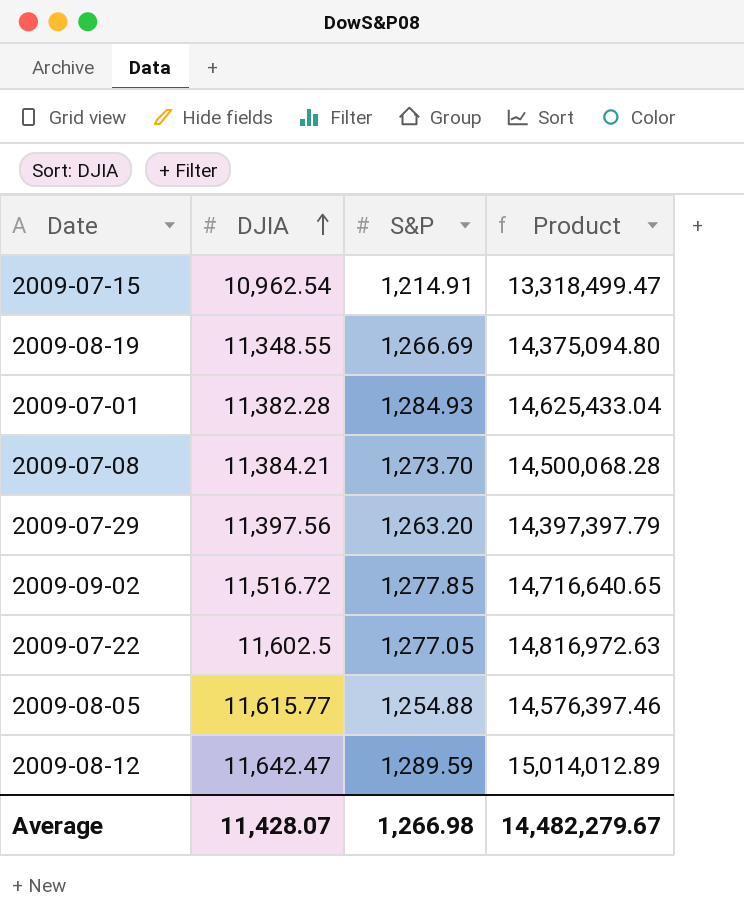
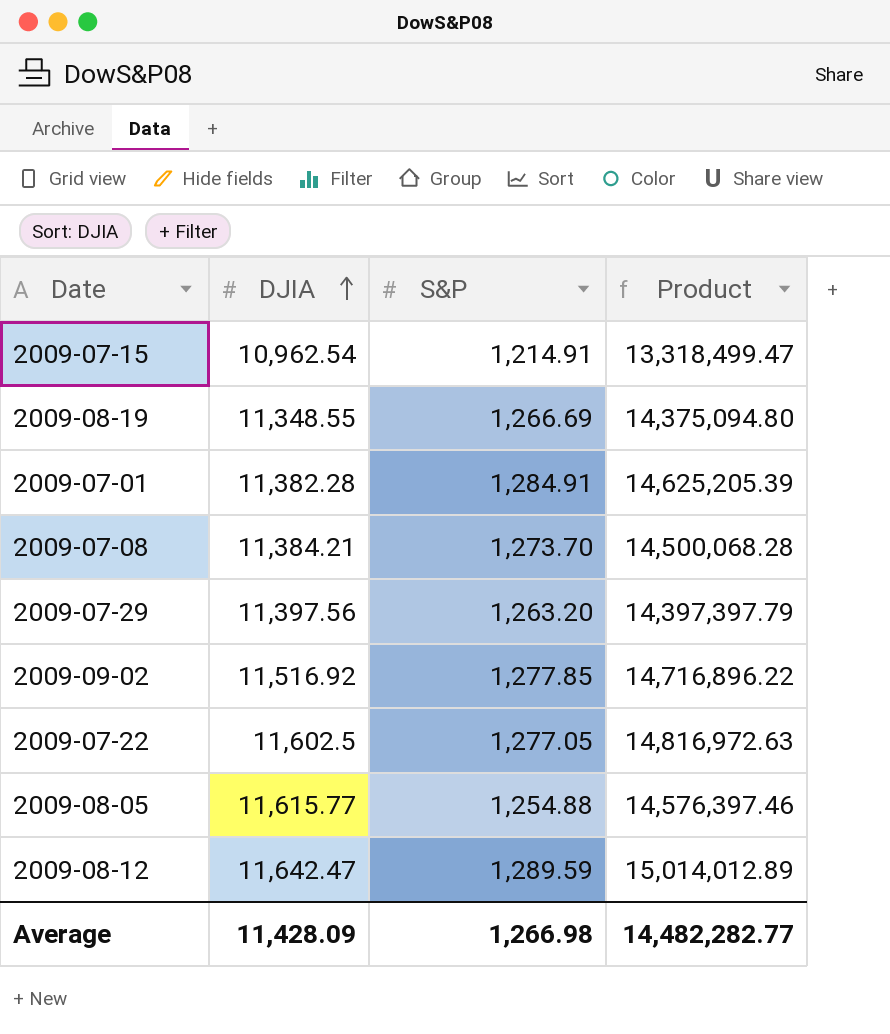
2009-07-01 | S&P: 1,284.93 -> 1,284.91
2009-07-01 | Product: 14,625,433.04 -> 14,625,205.39
2009-09-02 | DJIA: 11,516.72 -> 11,516.92
2009-09-02 | Product: 14,716,640.65 -> 14,716,896.22
Average | DJIA: 11,428.07 -> 11,428.09
Average | Product: 14,482,279.67 -> 14,482,282.77

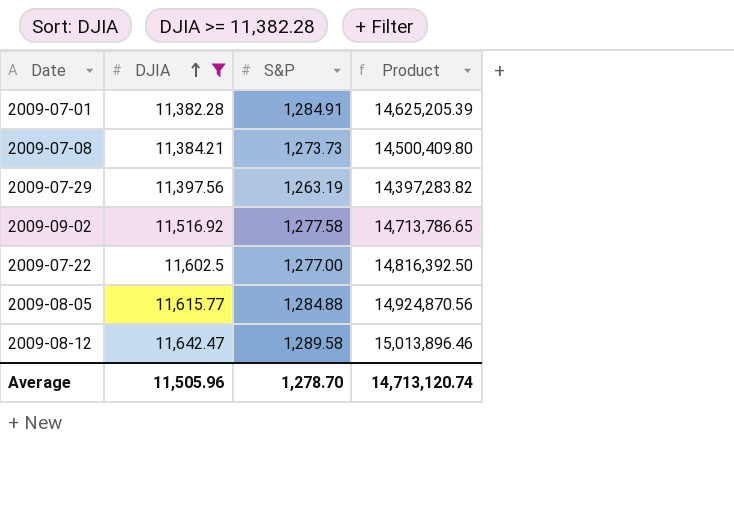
filter: none -> DJIA >= 11,382.28
2009-07-08 | S&P: 1,273.70 -> 1,273.73
2009-07-08 | Product: 14,500,068.28 -> 14,500,409.80
2009-07-29 | S&P: 1,263.20 -> 1,263.19
2009-07-29 | Product: 14,397,397.79 -> 14,397,283.82
2009-09-02 | S&P: 1,277.85 -> 1,277.58
2009-09-02 | Product: 14,716,896.22 -> 14,713,786.65
2009-07-22 | S&P: 1,277.05 -> 1,277.00
2009-07-22 | Product: 14,816,972.63 -> 14,816,392.50
2009-08-05 | S&P: 1,254.88 -> 1,284.88
2009-08-05 | Product: 14,576,397.46 -> 14,924,870.56
2009-08-12 | S&P: 1,289.59 -> 1,289.58
2009-08-12 | Product: 15,014,012.89 -> 15,013,896.46
Average | DJIA: 11,428.09 -> 11,505.96
Average | S&P: 1,266.98 -> 1,278.70
Average | Product: 14,482,282.77 -> 14,713,120.74

